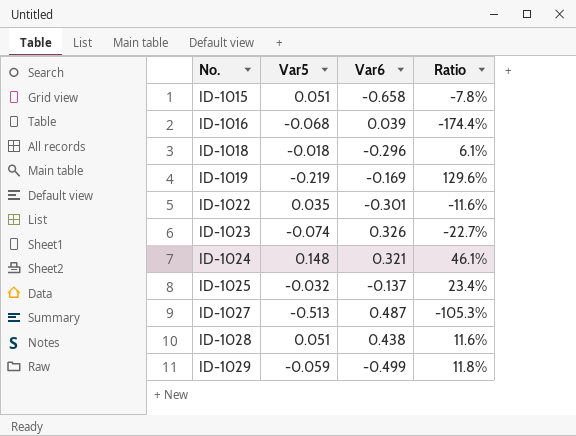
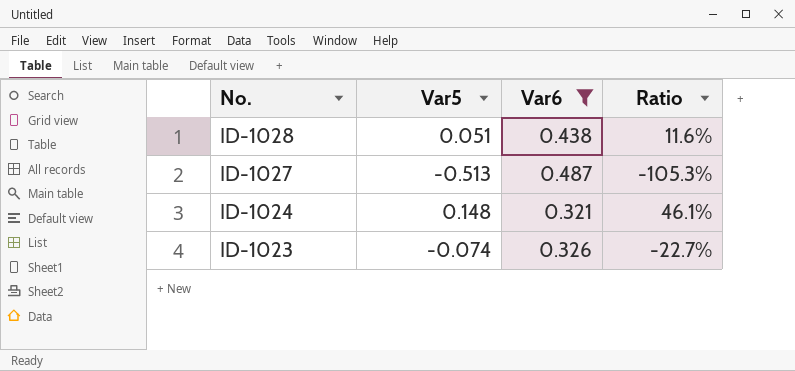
filter: none -> Var6 >= 0.321
row order: No. ascending -> No. descending

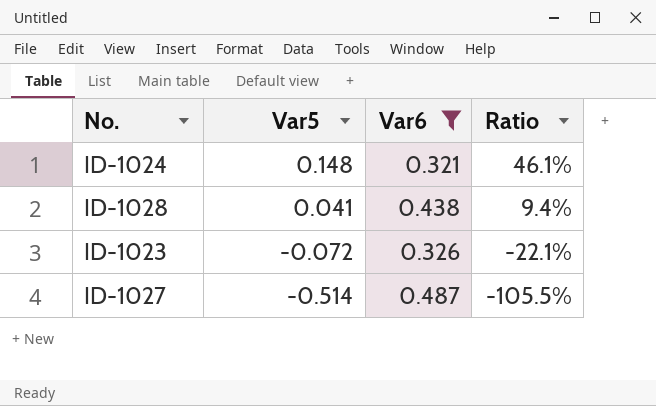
row order: No. descending -> Var5 descending
ID-1028 | Var5: 0.051 -> 0.041
ID-1028 | Ratio: 11.6% -> 9.4%
ID-1023 | Var5: -0.074 -> -0.072
ID-1023 | Ratio: -22.7% -> -22.1%
ID-1027 | Var5: -0.513 -> -0.514
ID-1027 | Ratio: -105.3% -> -105.5%

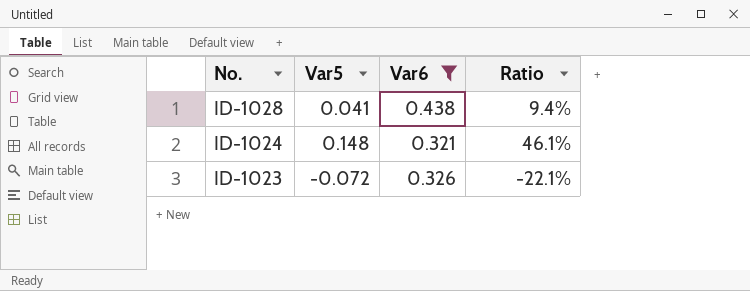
row order: Var5 descending -> No. descending
row ID-1027: -0.514 | 0.487 | -105.5% -> none

